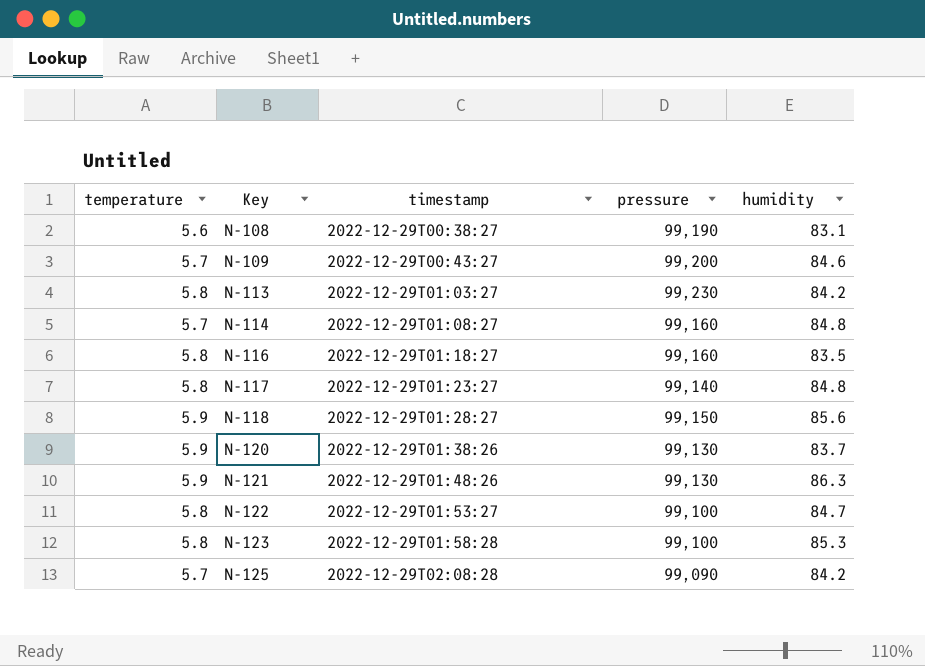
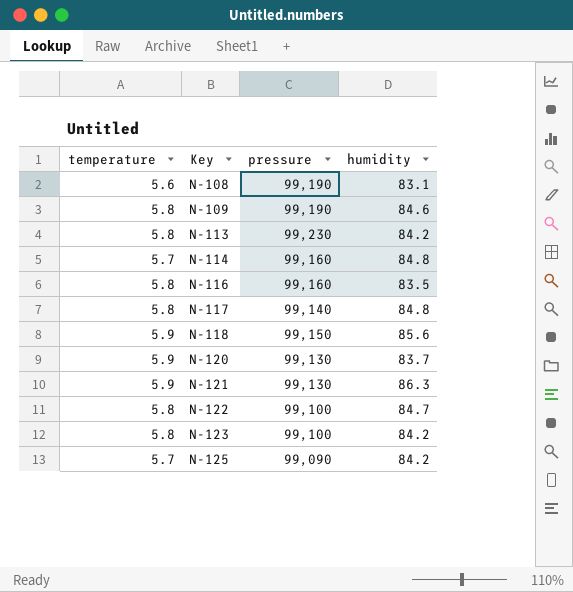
column timestamp | position: 3 -> none
N-109 | temperature: 5.7 -> 5.8
N-109 | pressure: 99,200 -> 99,190
N-123 | humidity: 85.3 -> 84.2

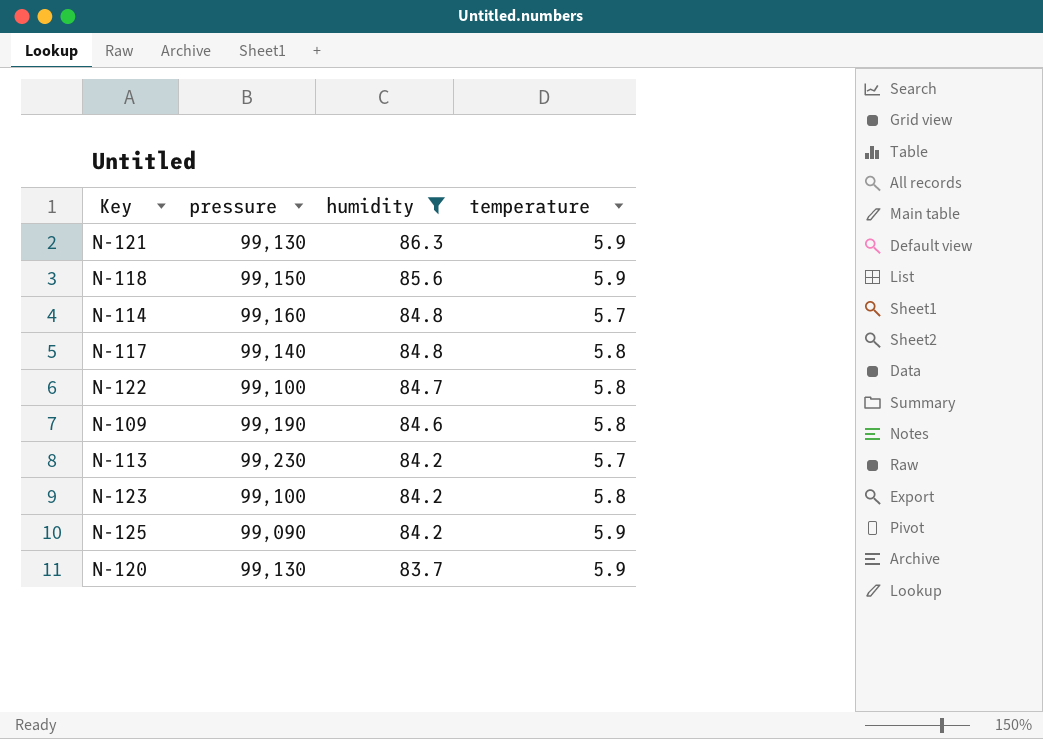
filter: none -> humidity >= 83.7
row order: Key ascending -> humidity descending
column temperature | position: 1 -> 4
N-113 | temperature: 5.8 -> 5.7
N-125 | temperature: 5.7 -> 5.9

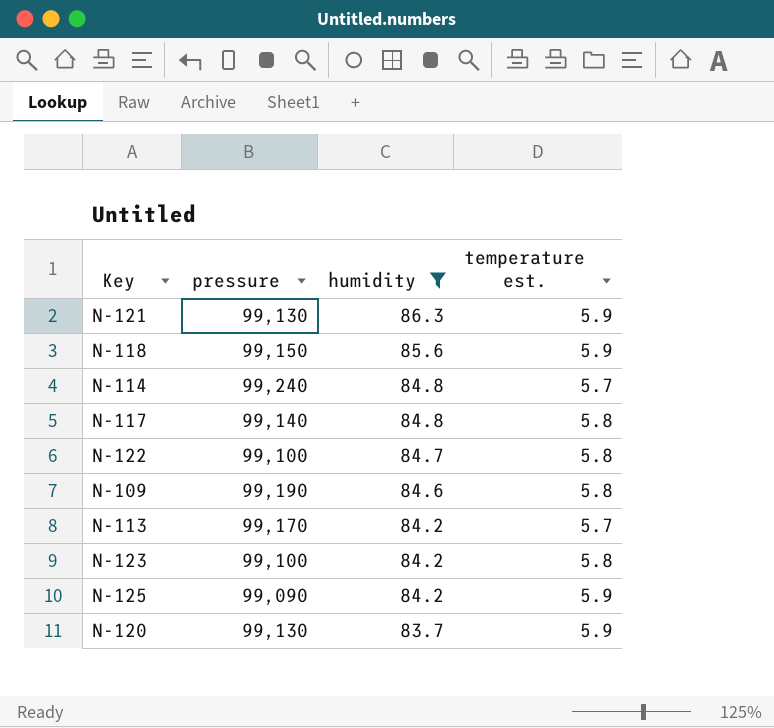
column name: temperature -> temperature est.
N-114 | pressure: 99,160 -> 99,240
N-113 | pressure: 99,230 -> 99,170

